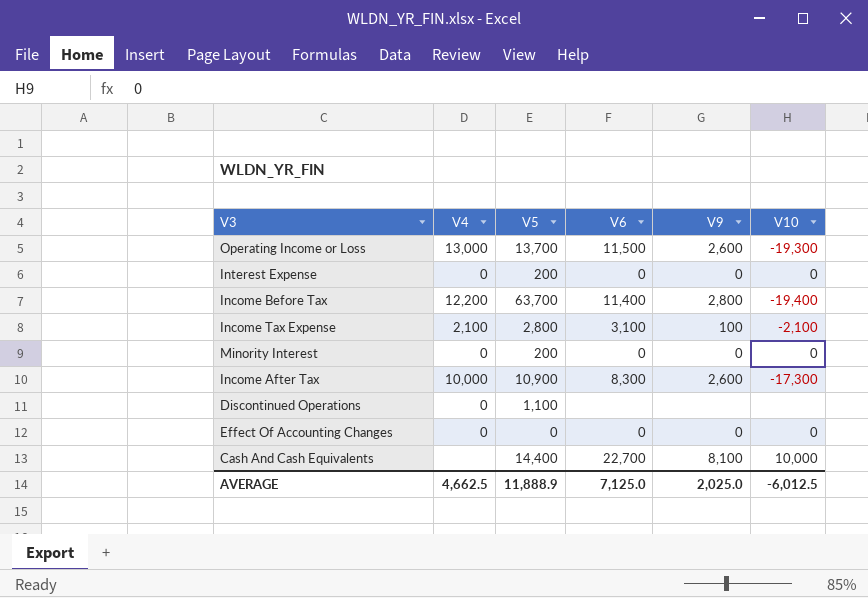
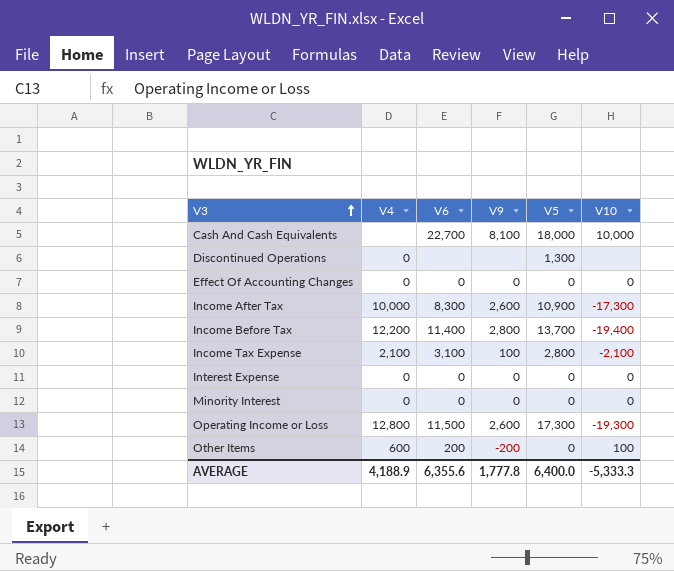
row order: none -> V3 ascending
column V5 | position: 3 -> 5
Cash And Cash Equivalents | V5: 14,400 -> 18,000
Discontinued Operations | V5: 1,100 -> 1,300
Income Before Tax | V5: 63,700 -> 13,700
Interest Expense | V5: 200 -> 0
Minority Interest | V5: 200 -> 0
Operating Income or Loss | V4: 13,000 -> 12,800
Operating Income or Loss | V5: 13,700 -> 17,300
row Other Items: none -> 600 | 200 | -200 | 0 | 100
AVERAGE | V4: 4,662.5 -> 4,188.9
AVERAGE | V6: 7,125.0 -> 6,355.6
AVERAGE | V9: 2,025.0 -> 1,777.8
AVERAGE | V5: 11,888.9 -> 6,400.0
AVERAGE | V10: -6,012.5 -> -5,333.3

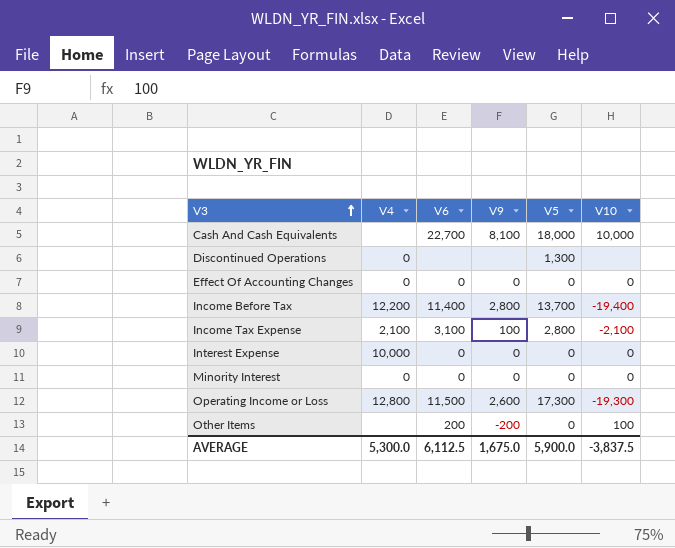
row Income After Tax: 10,000 | 8,300 | 2,600 | 10,900 | -17,300 -> none
Interest Expense | V4: 0 -> 10,000
Other Items | V4: 600 -> none
AVERAGE | V4: 4,188.9 -> 5,300.0
AVERAGE | V6: 6,355.6 -> 6,112.5
AVERAGE | V9: 1,777.8 -> 1,675.0
AVERAGE | V5: 6,400.0 -> 5,900.0
AVERAGE | V10: -5,333.3 -> -3,837.5

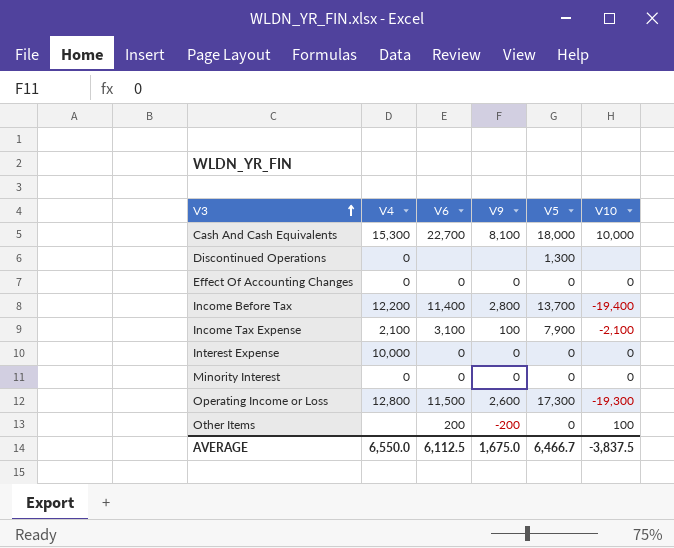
Cash And Cash Equivalents | V4: none -> 15,300
Income Tax Expense | V5: 2,800 -> 7,900
AVERAGE | V4: 5,300.0 -> 6,550.0
AVERAGE | V5: 5,900.0 -> 6,466.7

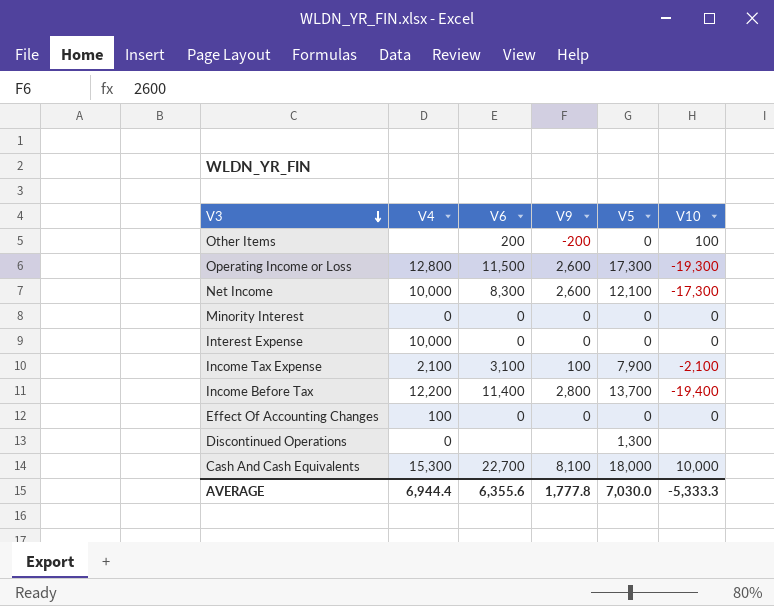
row order: V3 ascending -> V3 descending
row Net Income: none -> 10,000 | 8,300 | 2,600 | 12,100 | -17,300
Effect Of Accounting Changes | V4: 0 -> 100
AVERAGE | V4: 6,550.0 -> 6,944.4
AVERAGE | V6: 6,112.5 -> 6,355.6
AVERAGE | V9: 1,675.0 -> 1,777.8
AVERAGE | V5: 6,466.7 -> 7,030.0
AVERAGE | V10: -3,837.5 -> -5,333.3

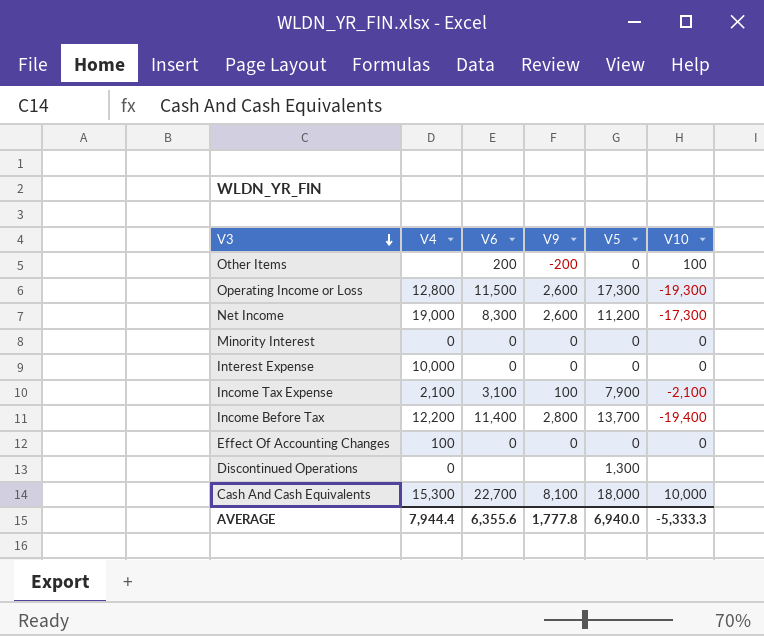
Net Income | V4: 10,000 -> 19,000
Net Income | V5: 12,100 -> 11,200
AVERAGE | V4: 6,944.4 -> 7,944.4
AVERAGE | V5: 7,030.0 -> 6,940.0

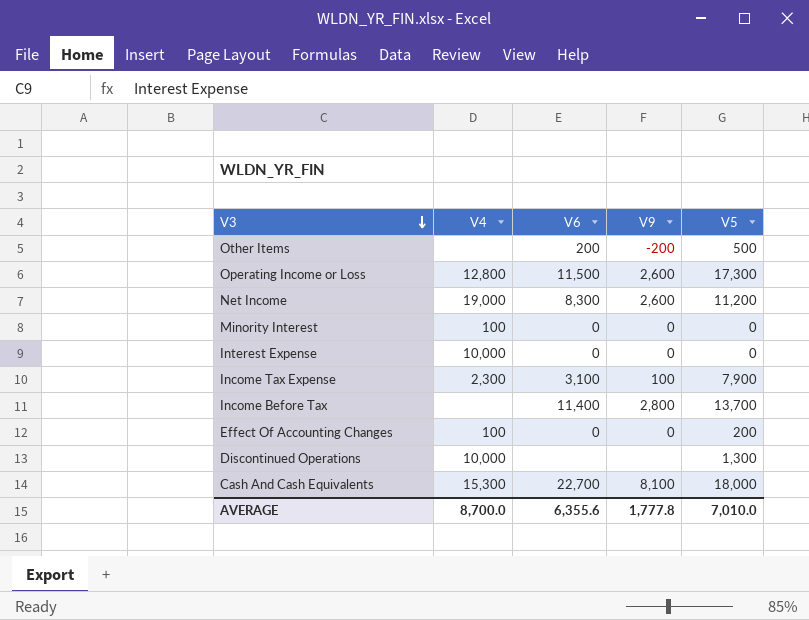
column V10 | position: 6 -> none
Other Items | V5: 0 -> 500
Minority Interest | V4: 0 -> 100
Income Tax Expense | V4: 2,100 -> 2,300
Income Before Tax | V4: 12,200 -> none
Effect Of Accounting Changes | V5: 0 -> 200
Discontinued Operations | V4: 0 -> 10,000
AVERAGE | V4: 7,944.4 -> 8,700.0
AVERAGE | V5: 6,940.0 -> 7,010.0

